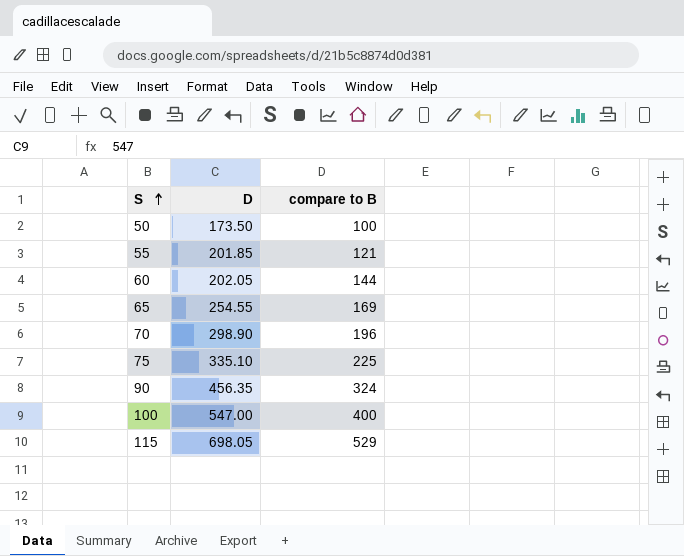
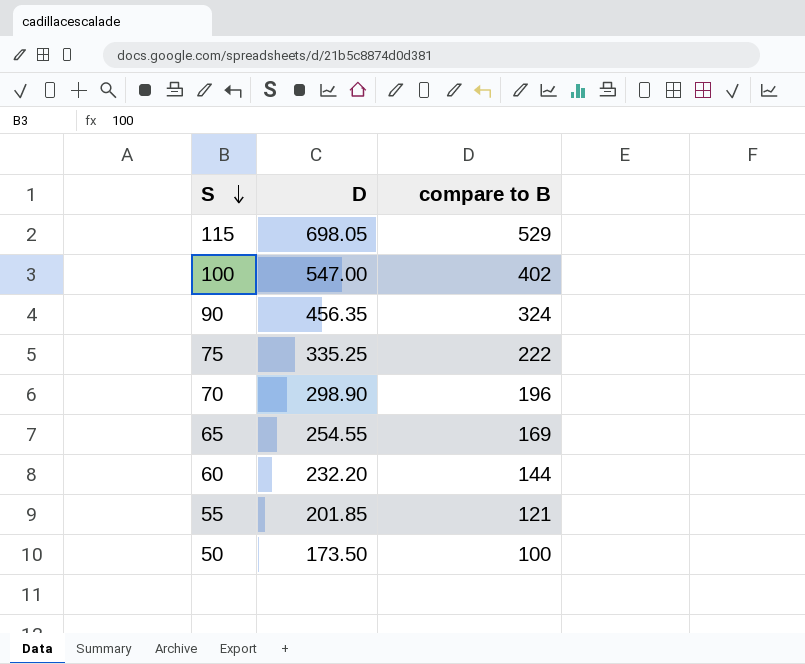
row order: S ascending -> S descending
100 | compare to B: 400 -> 402
75 | D: 335.10 -> 335.25
75 | compare to B: 225 -> 222
60 | D: 202.05 -> 232.20

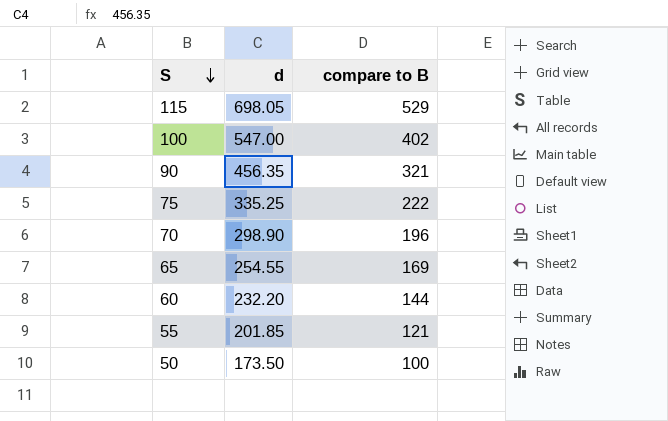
column name: D -> d
90 | compare to B: 324 -> 321

